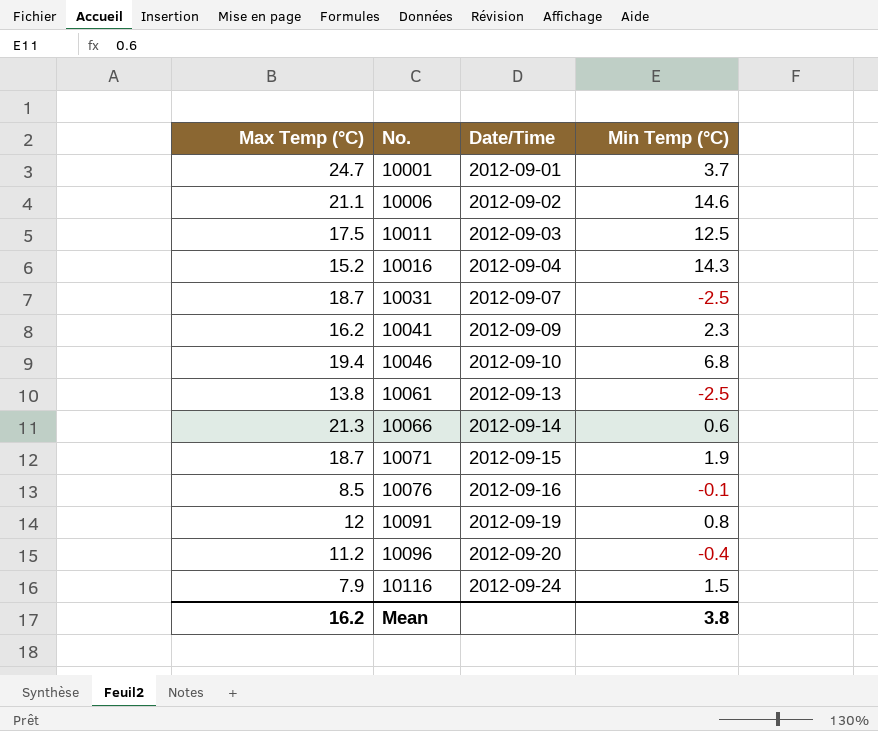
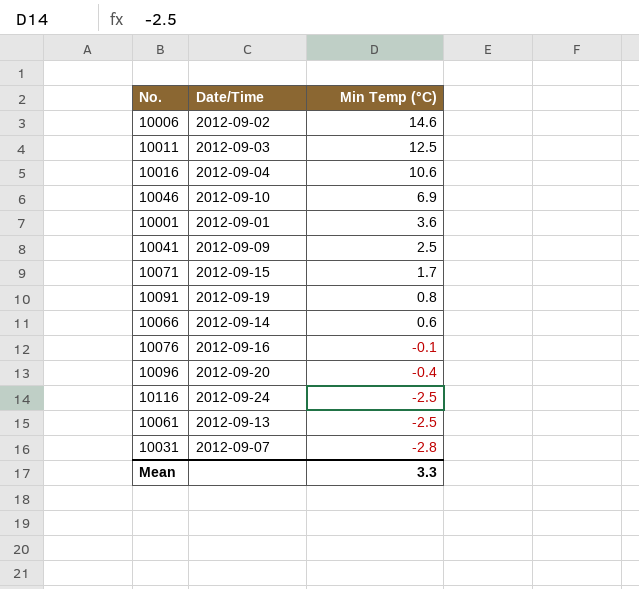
row order: No. ascending -> Min Temp (°C) descending
column Max Temp (°C) | position: 1 -> none
10016 | Min Temp (°C): 14.3 -> 10.6
10046 | Min Temp (°C): 6.8 -> 6.9
10001 | Min Temp (°C): 3.7 -> 3.6
10041 | Min Temp (°C): 2.3 -> 2.5
10071 | Min Temp (°C): 1.9 -> 1.7
10116 | Min Temp (°C): 1.5 -> -2.5
10031 | Min Temp (°C): -2.5 -> -2.8
Mean | Min Temp (°C): 3.8 -> 3.3

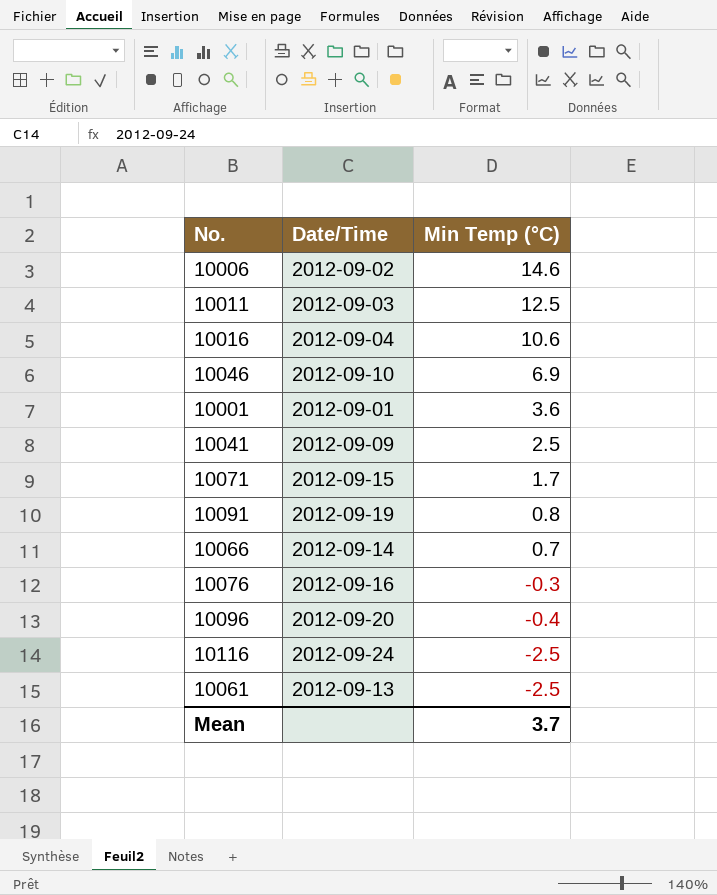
row 10031: 2012-09-07 | -2.8 -> none
10066 | Min Temp (°C): 0.6 -> 0.7
10076 | Min Temp (°C): -0.1 -> -0.3
Mean | Min Temp (°C): 3.3 -> 3.7

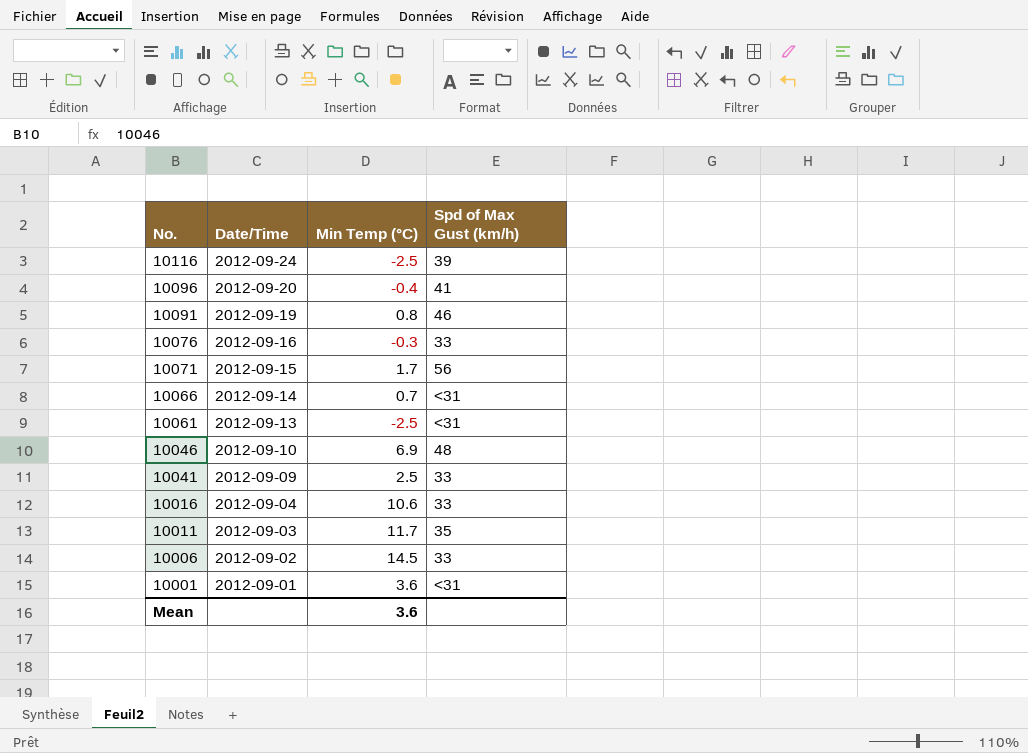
row order: Min Temp (°C) descending -> No. descending
column Spd of Max Gust (km/h) | position: none -> 4
10011 | Min Temp (°C): 12.5 -> 11.7
10006 | Min Temp (°C): 14.6 -> 14.5
Mean | Min Temp (°C): 3.7 -> 3.6

